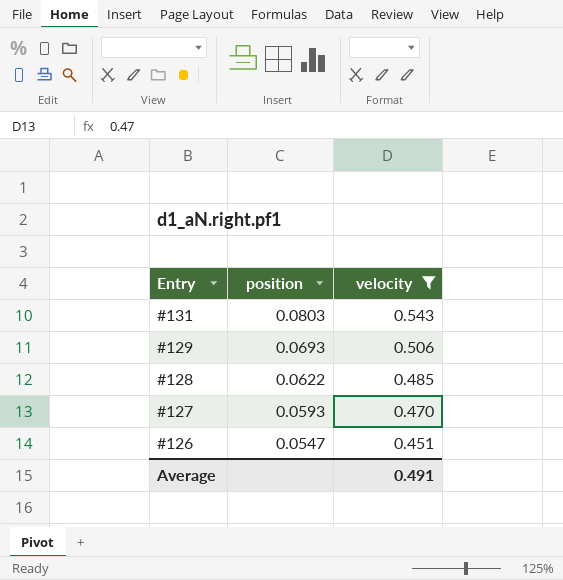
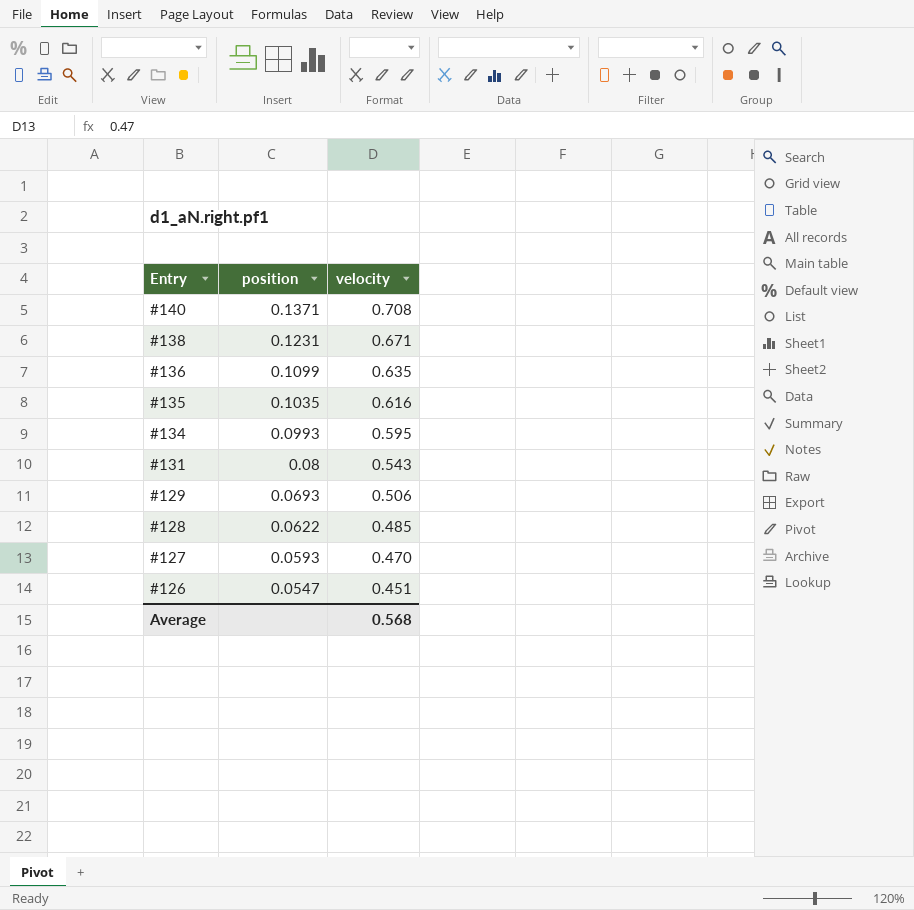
filter: velocity <= 0.543 -> none
#131 | position: 0.0803 -> 0.08
Average | velocity: 0.491 -> 0.568

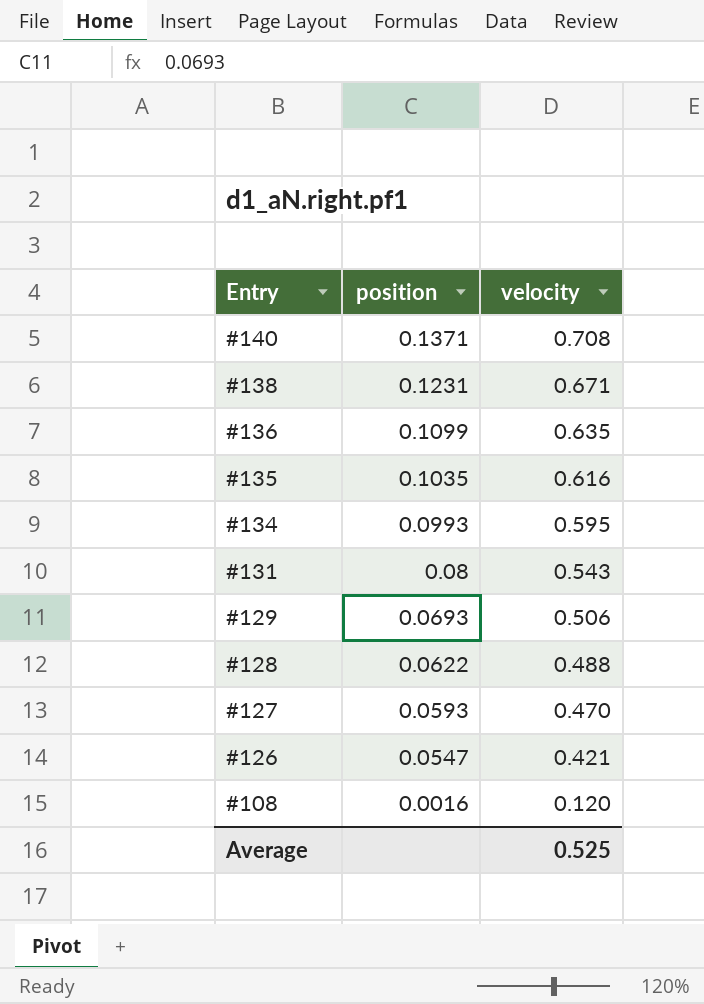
#128 | velocity: 0.485 -> 0.488
#126 | velocity: 0.451 -> 0.421
row #108: none -> 0.0016 | 0.120
Average | velocity: 0.568 -> 0.525

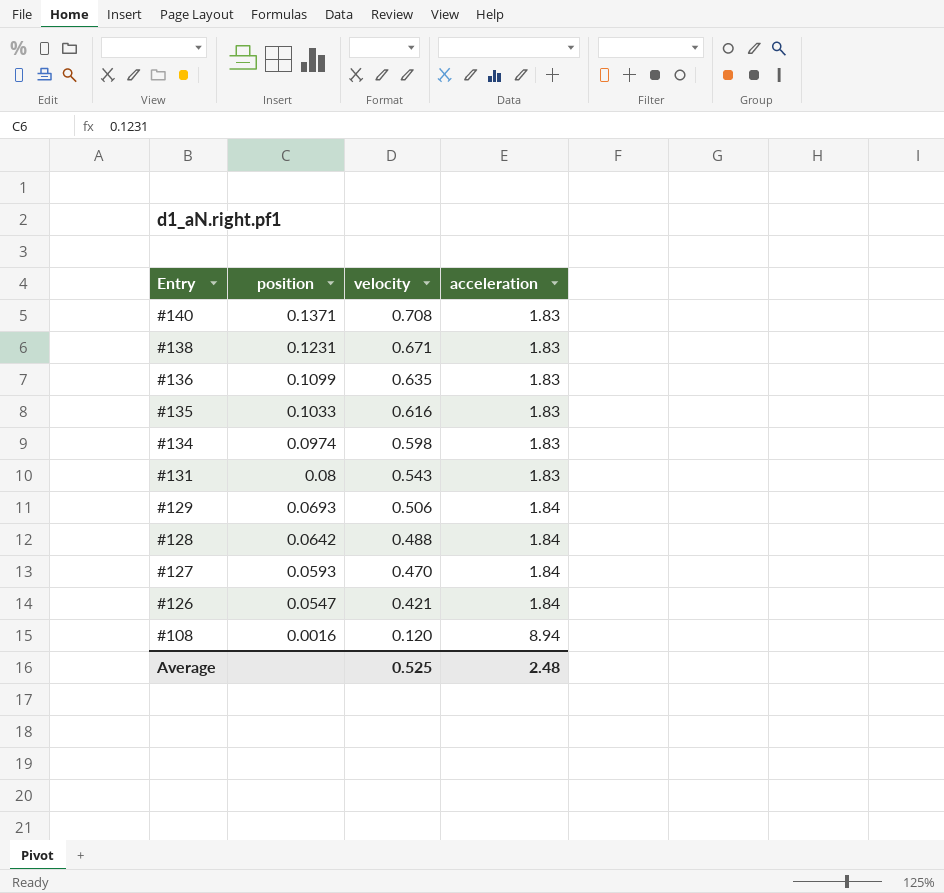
column acceleration | position: none -> 4
#135 | position: 0.1035 -> 0.1033
#134 | position: 0.0993 -> 0.0974
#134 | velocity: 0.595 -> 0.598
#128 | position: 0.0622 -> 0.0642

